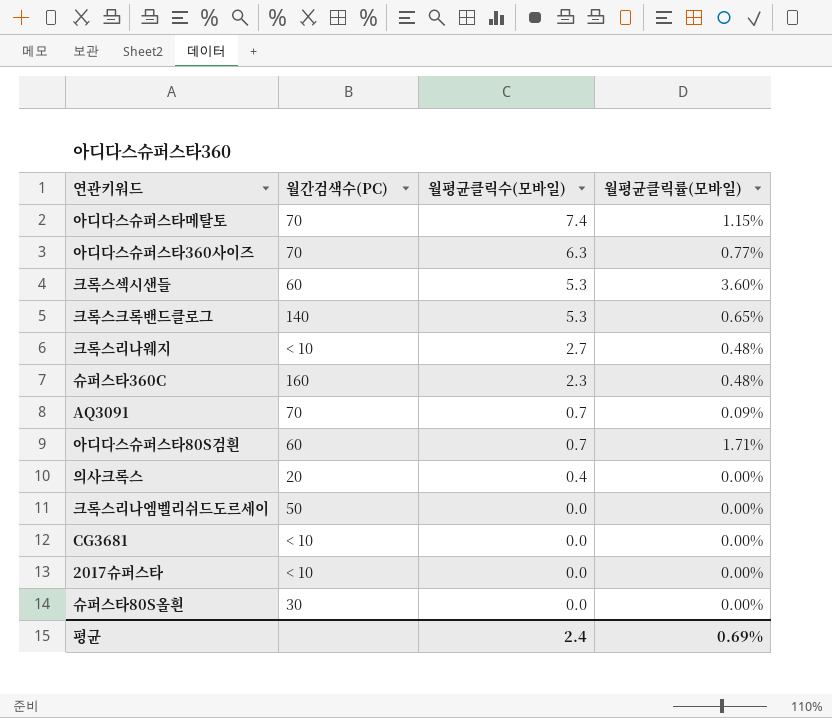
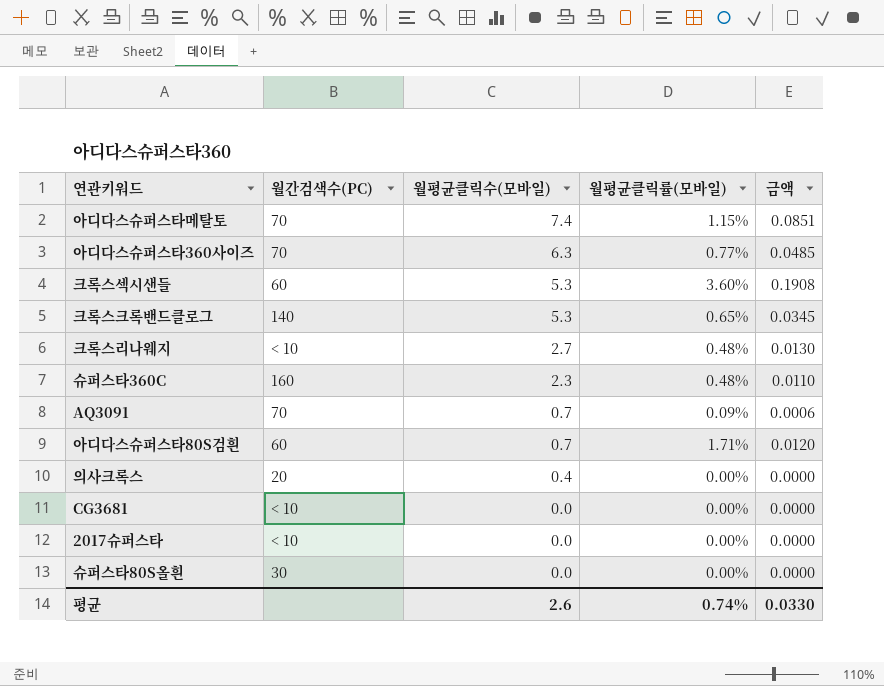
column 금액 | formula: none -> [월평균클릭수(모바일)] * [월평균클릭률(모바일)]
row 크록스리나엠벨리쉬드도르세이: 50 | 0.0 | 0.00% -> none
평균 | 월평균클릭수(모바일): 2.4 -> 2.6
평균 | 월평균클릭률(모바일): 0.69% -> 0.74%

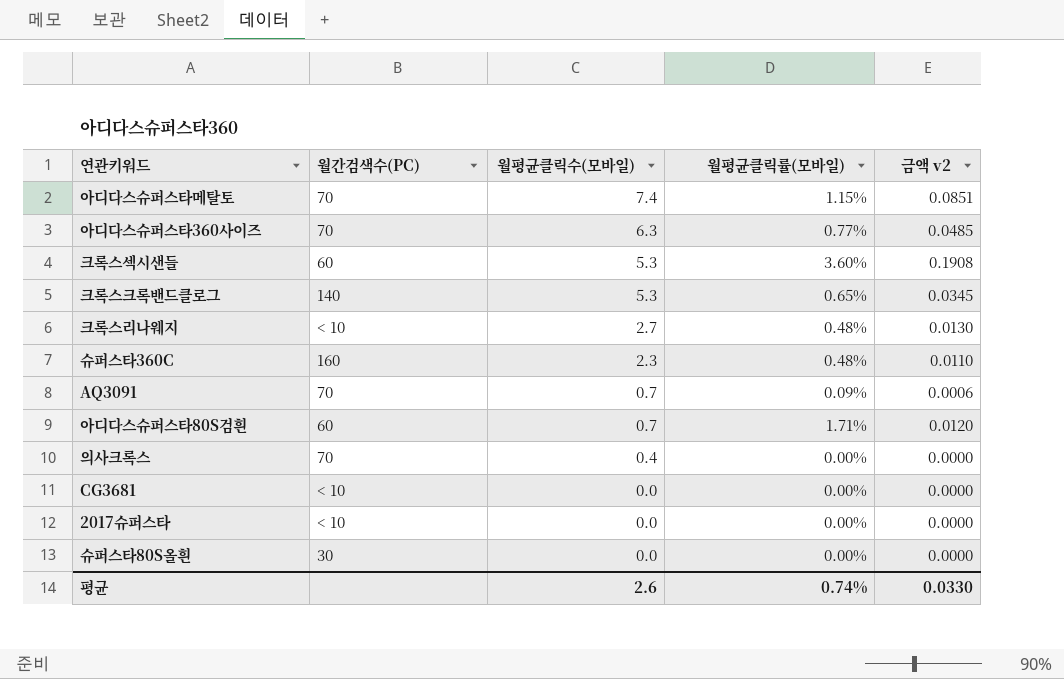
column name: 금액 -> 금액 v2
의사크록스 | 월간검색수(PC): 20 -> 70

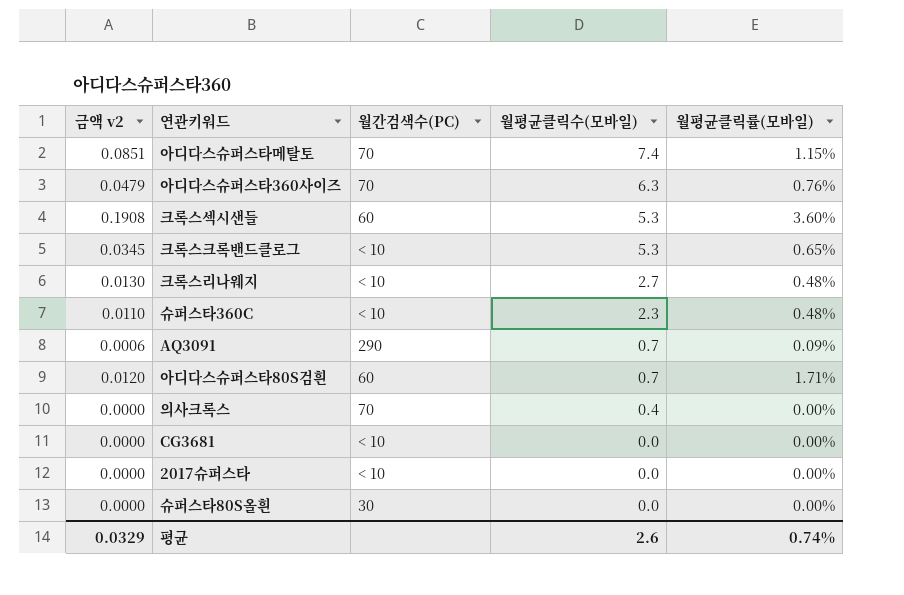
column 금액 v2 | position: 5 -> 1
아디다스슈퍼스타360사이즈 | 금액 v2: 0.0485 -> 0.0479
아디다스슈퍼스타360사이즈 | 월평균클릭률(모바일): 0.77% -> 0.76%
크록스크록밴드클로그 | 월간검색수(PC): 140 -> < 10
슈퍼스타360C | 월간검색수(PC): 160 -> < 10
AQ3091 | 월간검색수(PC): 70 -> 290
평균 | 금액 v2: 0.0330 -> 0.0329

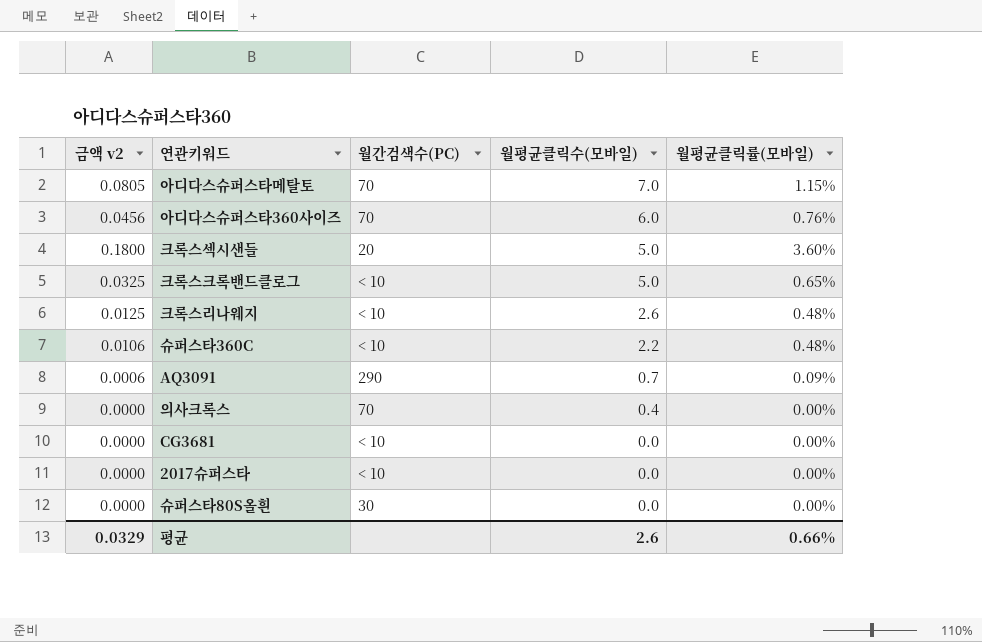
row 아디다스슈퍼스타80S검흰: 0.0120 | 60 | 0.7 | 1.71% -> none
아디다스슈퍼스타메탈토 | 금액 v2: 0.0851 -> 0.0805
아디다스슈퍼스타메탈토 | 월평균클릭수(모바일): 7.4 -> 7.0
아디다스슈퍼스타360사이즈 | 금액 v2: 0.0479 -> 0.0456
아디다스슈퍼스타360사이즈 | 월평균클릭수(모바일): 6.3 -> 6.0
크록스섹시샌들 | 금액 v2: 0.1908 -> 0.1800
크록스섹시샌들 | 월간검색수(PC): 60 -> 20
크록스섹시샌들 | 월평균클릭수(모바일): 5.3 -> 5.0
크록스크록밴드클로그 | 금액 v2: 0.0345 -> 0.0325
크록스크록밴드클로그 | 월평균클릭수(모바일): 5.3 -> 5.0
크록스리나웨지 | 금액 v2: 0.0130 -> 0.0125
크록스리나웨지 | 월평균클릭수(모바일): 2.7 -> 2.6
슈퍼스타360C | 금액 v2: 0.0110 -> 0.0106
슈퍼스타360C | 월평균클릭수(모바일): 2.3 -> 2.2
평균 | 월평균클릭률(모바일): 0.74% -> 0.66%

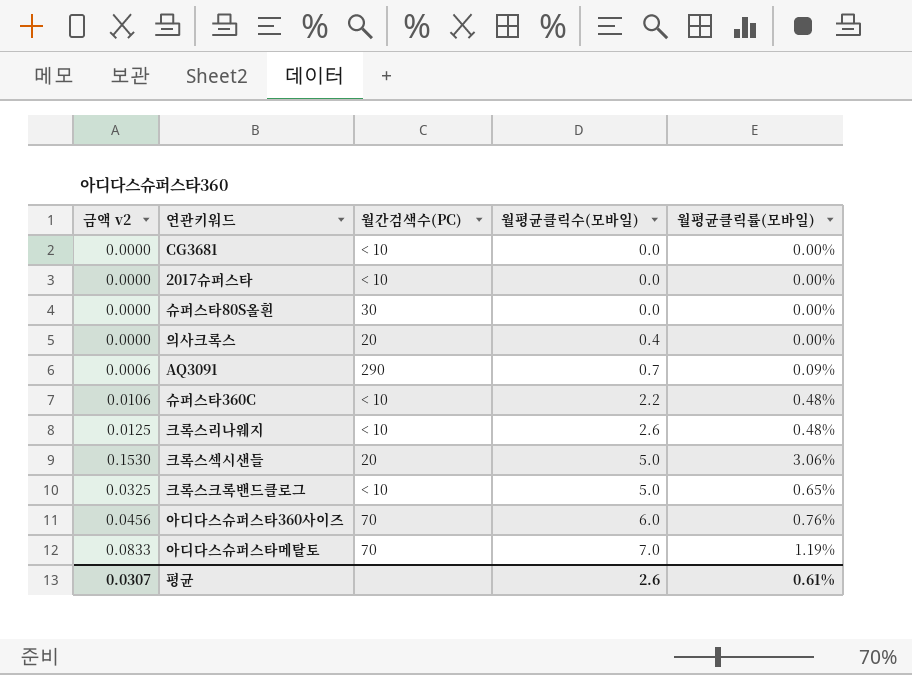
row order: 월평균클릭수(모바일) descending -> 월평균클릭수(모바일) ascending
의사크록스 | 월간검색수(PC): 70 -> 20
크록스섹시샌들 | 금액 v2: 0.1800 -> 0.1530
크록스섹시샌들 | 월평균클릭률(모바일): 3.60% -> 3.06%
아디다스슈퍼스타메탈토 | 금액 v2: 0.0805 -> 0.0833
아디다스슈퍼스타메탈토 | 월평균클릭률(모바일): 1.15% -> 1.19%
평균 | 금액 v2: 0.0329 -> 0.0307
평균 | 월평균클릭률(모바일): 0.66% -> 0.61%

